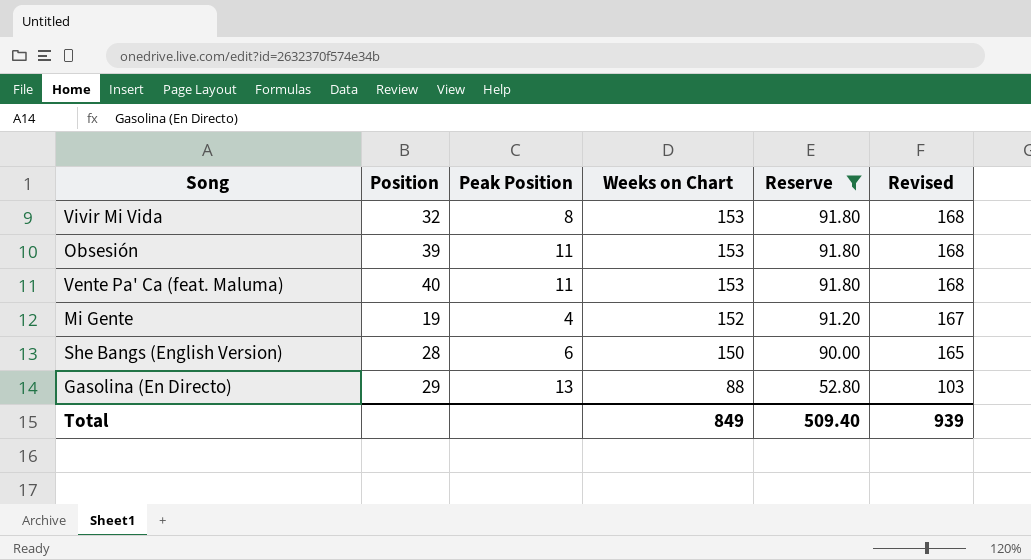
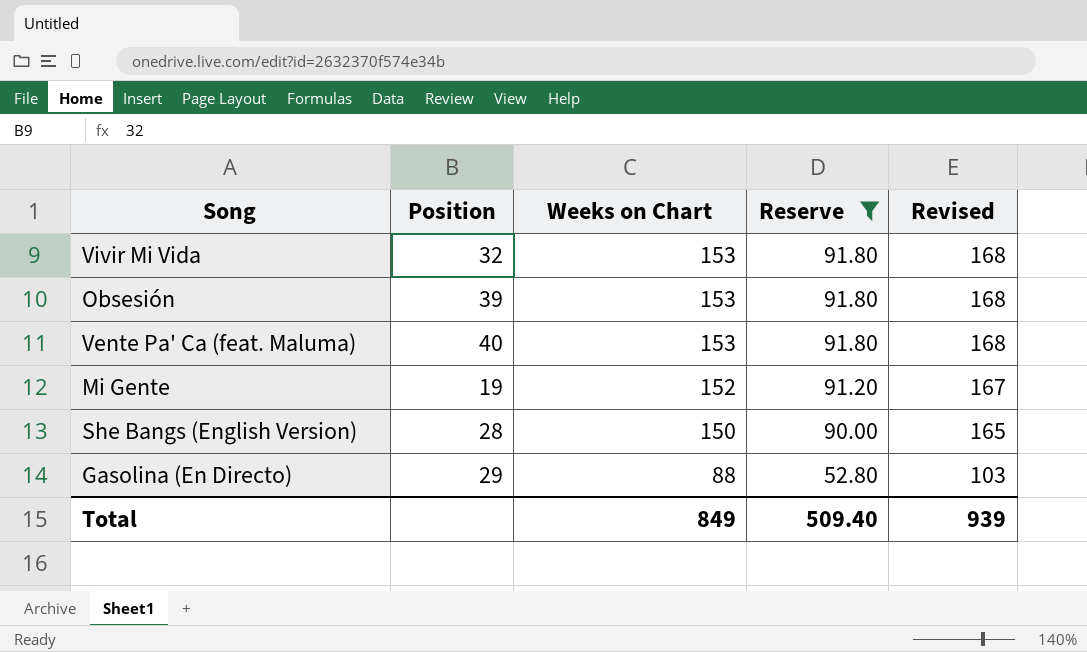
column Peak Position | position: 3 -> none

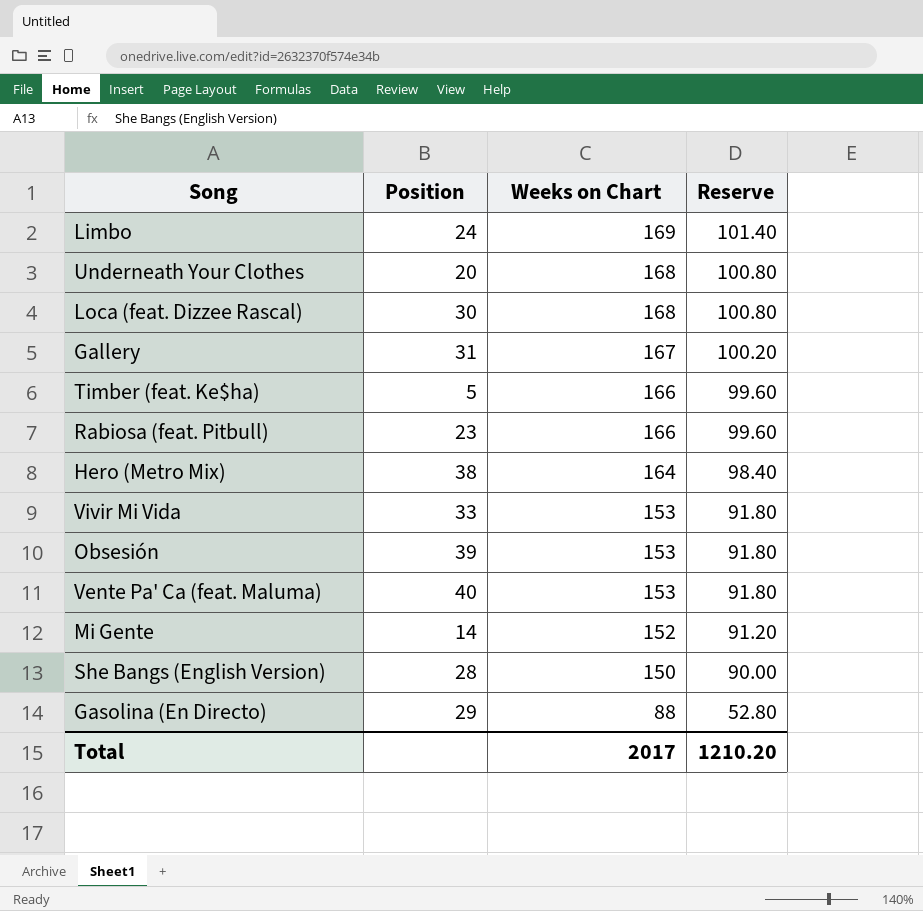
filter: Reserve <= 91.80 -> none
column Revised | formula: [Weeks on Chart] + 15 -> none
Vivir Mi Vida | Position: 32 -> 33
Mi Gente | Position: 19 -> 14
Total | Weeks on Chart: 849 -> 2017
Total | Reserve: 509.40 -> 1210.20

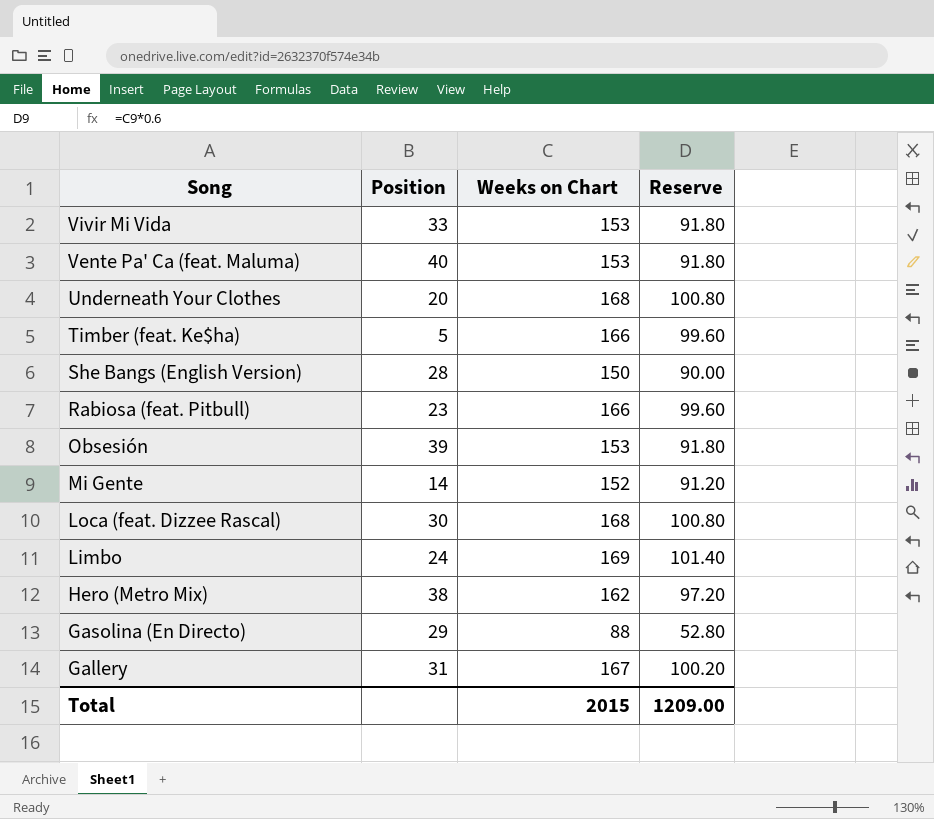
row order: Weeks on Chart descending -> Song descending
Hero (Metro Mix) | Weeks on Chart: 164 -> 162
Hero (Metro Mix) | Reserve: 98.40 -> 97.20
Total | Weeks on Chart: 2017 -> 2015
Total | Reserve: 1210.20 -> 1209.00

